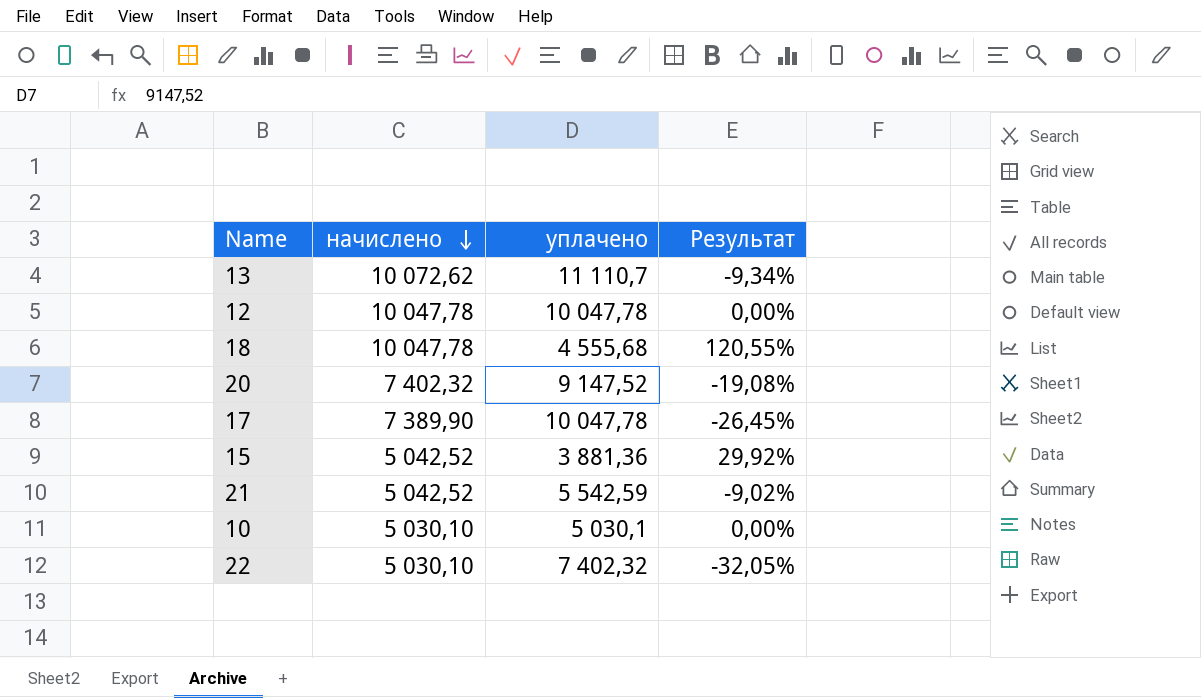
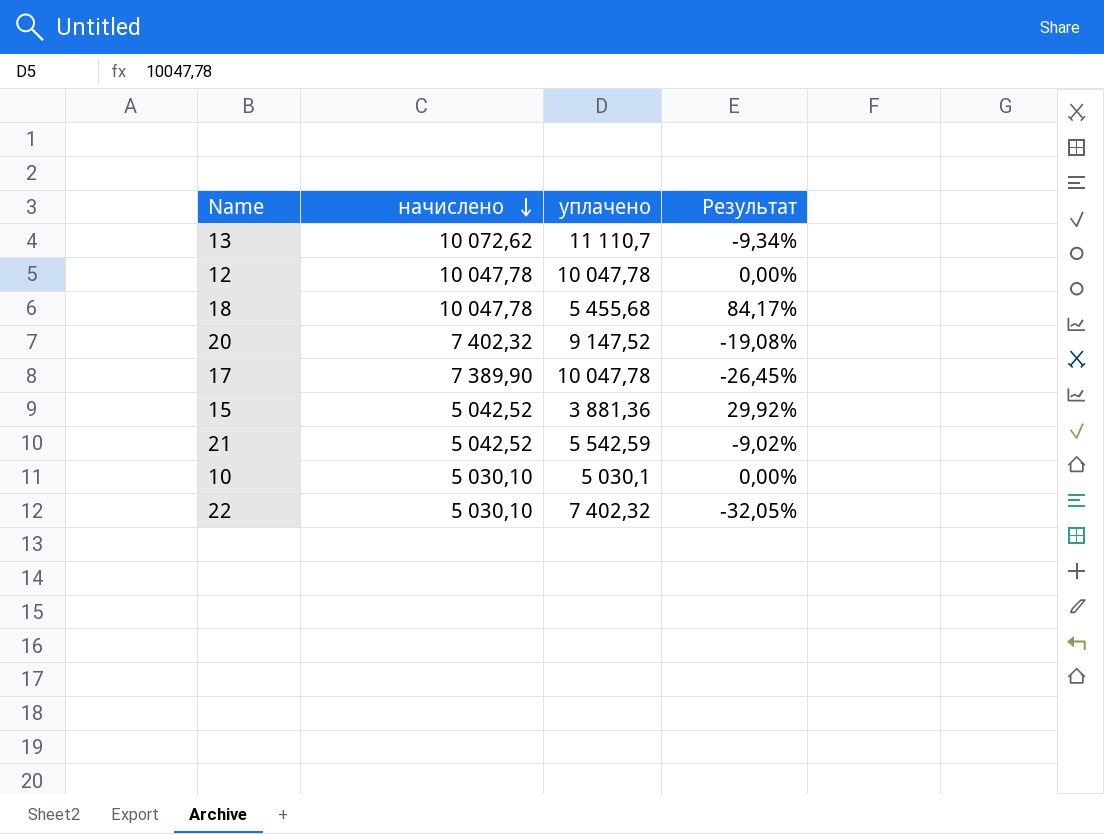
18 | уплачено: 4 555,68 -> 5 455,68
18 | Результат: 120,55% -> 84,17%

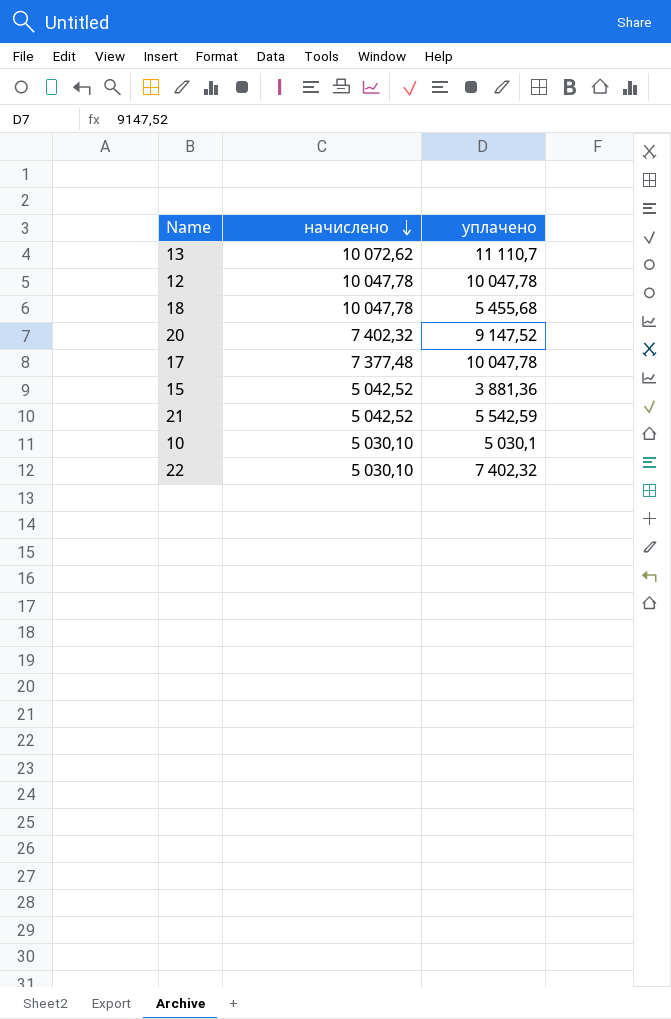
column Результат | formula: ([начислено] - [уплачено]) / [уплачено] -> none
17 | начислено: 7 389,90 -> 7 377,48

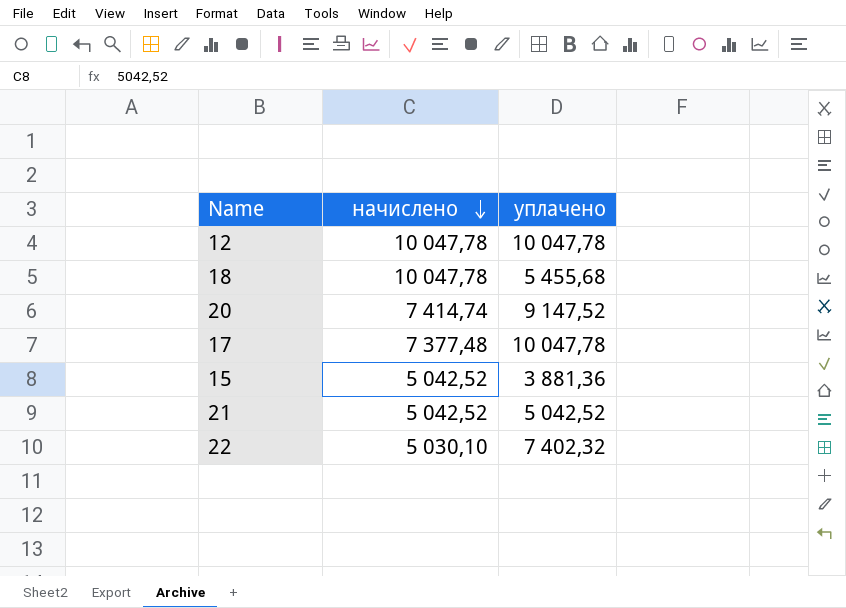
row 13: 10 072,62 | 11 110,7 -> none
row 10: 5 030,10 | 5 030,1 -> none
20 | начислено: 7 402,32 -> 7 414,74
21 | уплачено: 5 542,59 -> 5 042,52

